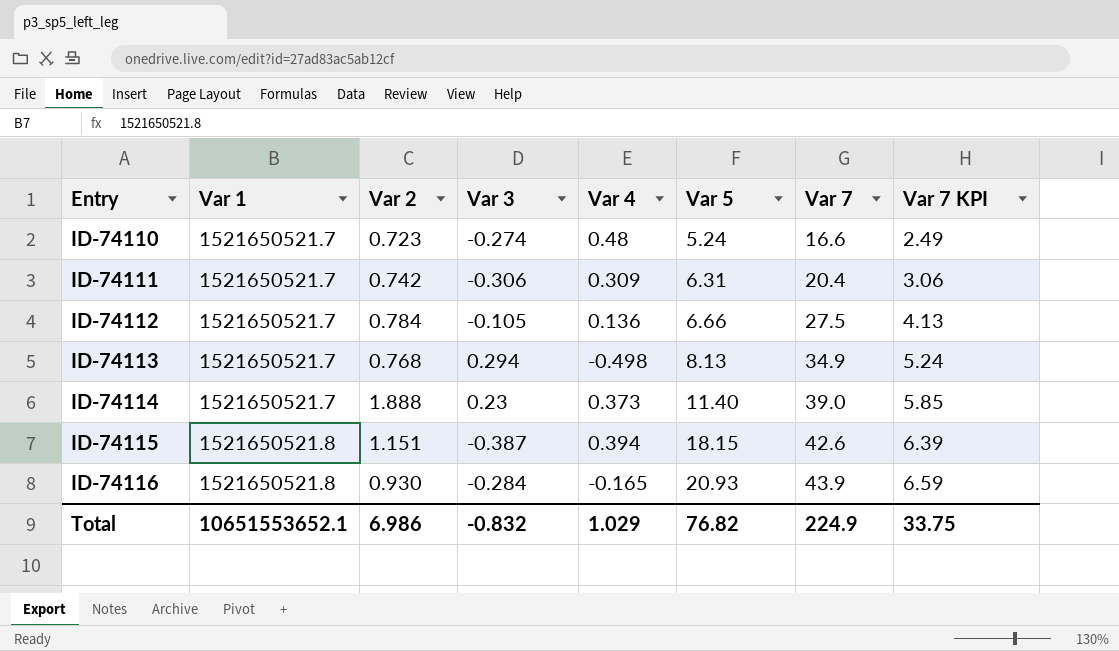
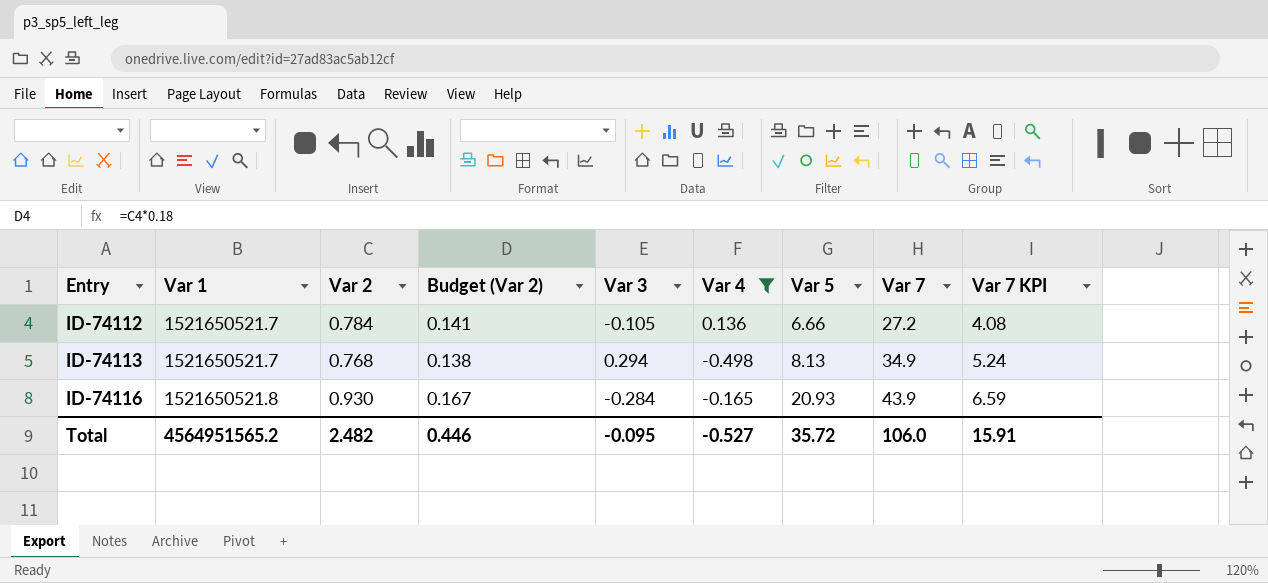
filter: none -> Var 4 <= 0.136
column Budget (Var 2) | formula: none -> [Var 2] * 0.18
ID-74112 | Var 7: 27.5 -> 27.2
ID-74112 | Var 7 KPI: 4.13 -> 4.08
Total | Var 1: 10651553652.1 -> 4564951565.2
Total | Var 2: 6.986 -> 2.482
Total | Var 3: -0.832 -> -0.095
Total | Var 4: 1.029 -> -0.527
Total | Var 5: 76.82 -> 35.72
Total | Var 7: 224.9 -> 106.0
Total | Var 7 KPI: 33.75 -> 15.91

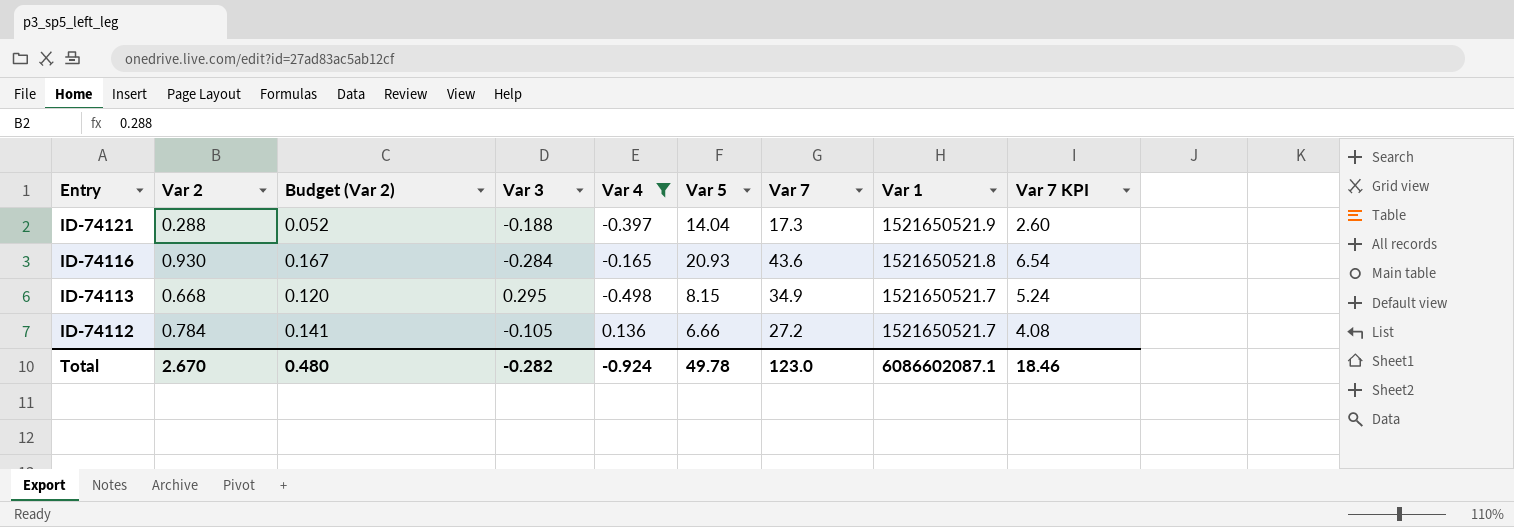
row order: Entry ascending -> Entry descending
column Var 1 | position: 2 -> 8
row ID-74121: none -> 0.288 | 0.052 | -0.188 | -0.397 | 14.04 | 17.3 | 1521650521.9 | 2.60
ID-74116 | Var 7: 43.9 -> 43.6
ID-74116 | Var 7 KPI: 6.59 -> 6.54
ID-74113 | Var 2: 0.768 -> 0.668
ID-74113 | Budget (Var 2): 0.138 -> 0.120
ID-74113 | Var 3: 0.294 -> 0.295
ID-74113 | Var 5: 8.13 -> 8.15
Total | Var 2: 2.482 -> 2.670
Total | Budget (Var 2): 0.446 -> 0.480
Total | Var 3: -0.095 -> -0.282
Total | Var 4: -0.527 -> -0.924
Total | Var 5: 35.72 -> 49.78
Total | Var 7: 106.0 -> 123.0
Total | Var 1: 4564951565.2 -> 6086602087.1
Total | Var 7 KPI: 15.91 -> 18.46

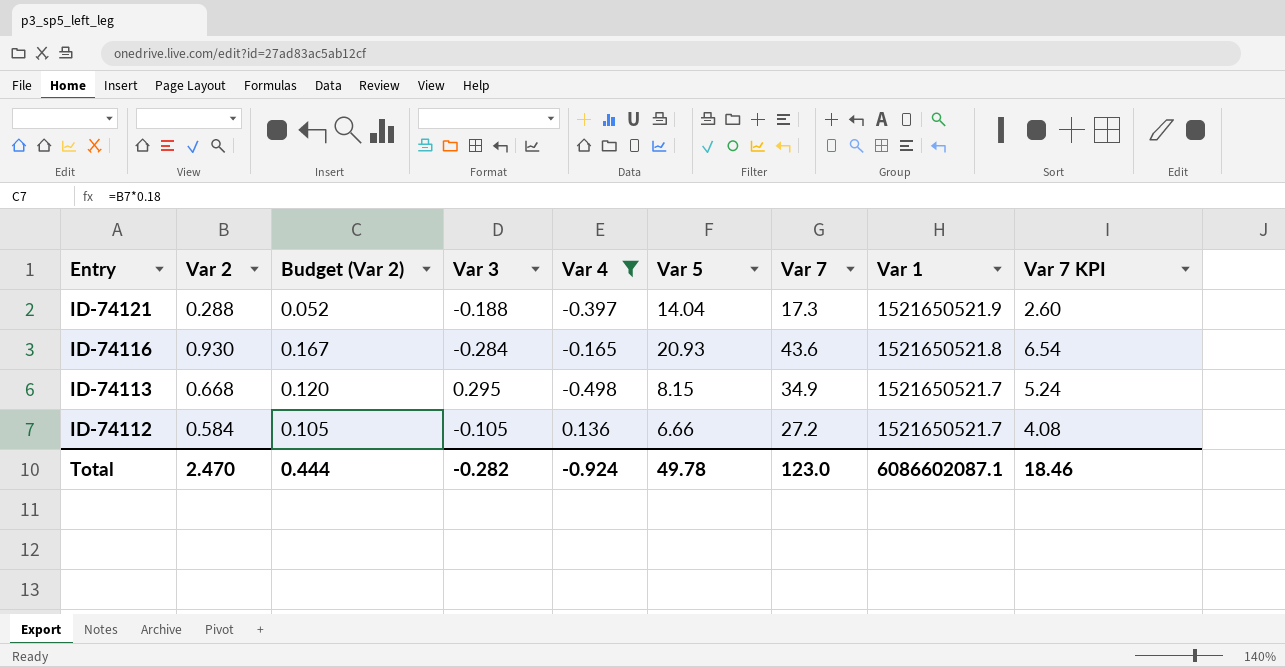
ID-74112 | Var 2: 0.784 -> 0.584
ID-74112 | Budget (Var 2): 0.141 -> 0.105
Total | Var 2: 2.670 -> 2.470
Total | Budget (Var 2): 0.480 -> 0.444

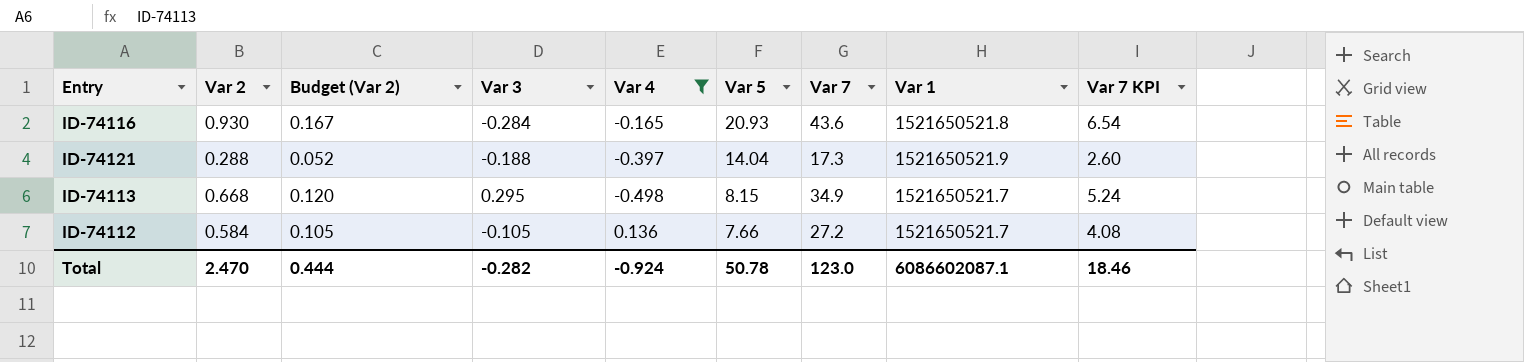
row order: Entry descending -> Var 5 descending
ID-74112 | Var 5: 6.66 -> 7.66
Total | Var 5: 49.78 -> 50.78

